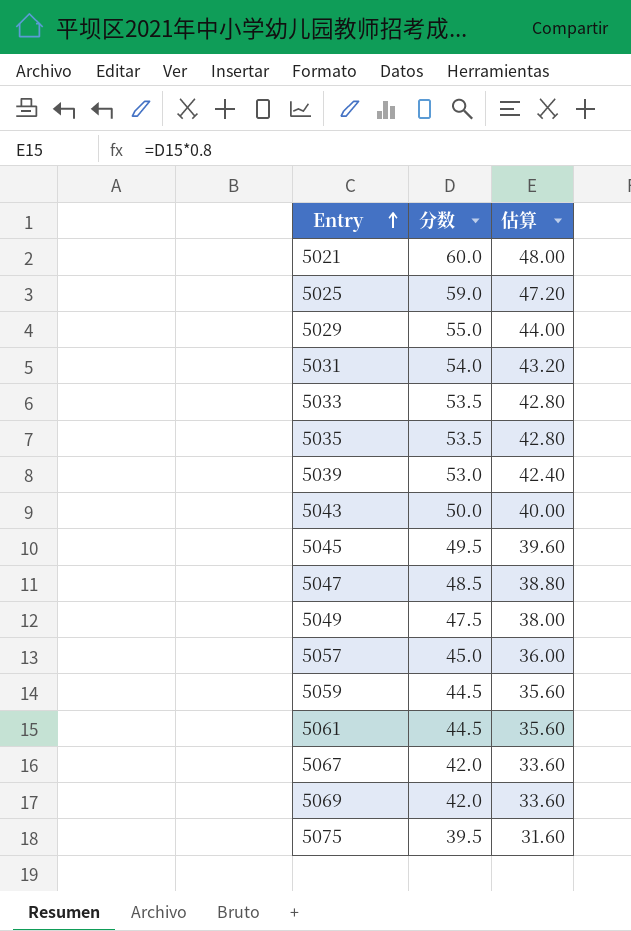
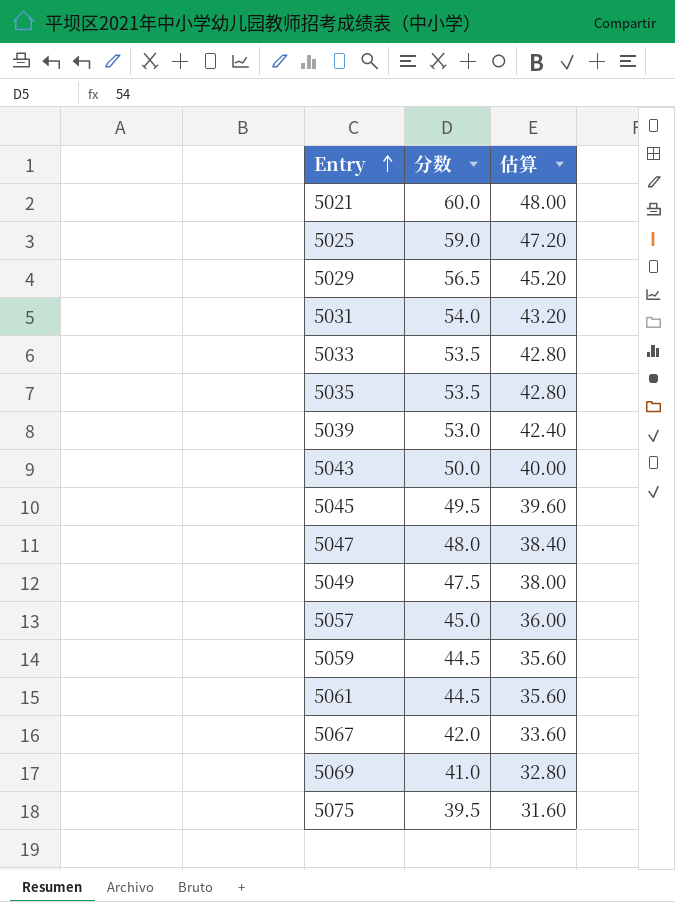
5029 | 分数: 55.0 -> 56.5
5029 | 估算: 44.00 -> 45.20
5047 | 分数: 48.5 -> 48.0
5047 | 估算: 38.80 -> 38.40
5069 | 分数: 42.0 -> 41.0
5069 | 估算: 33.60 -> 32.80

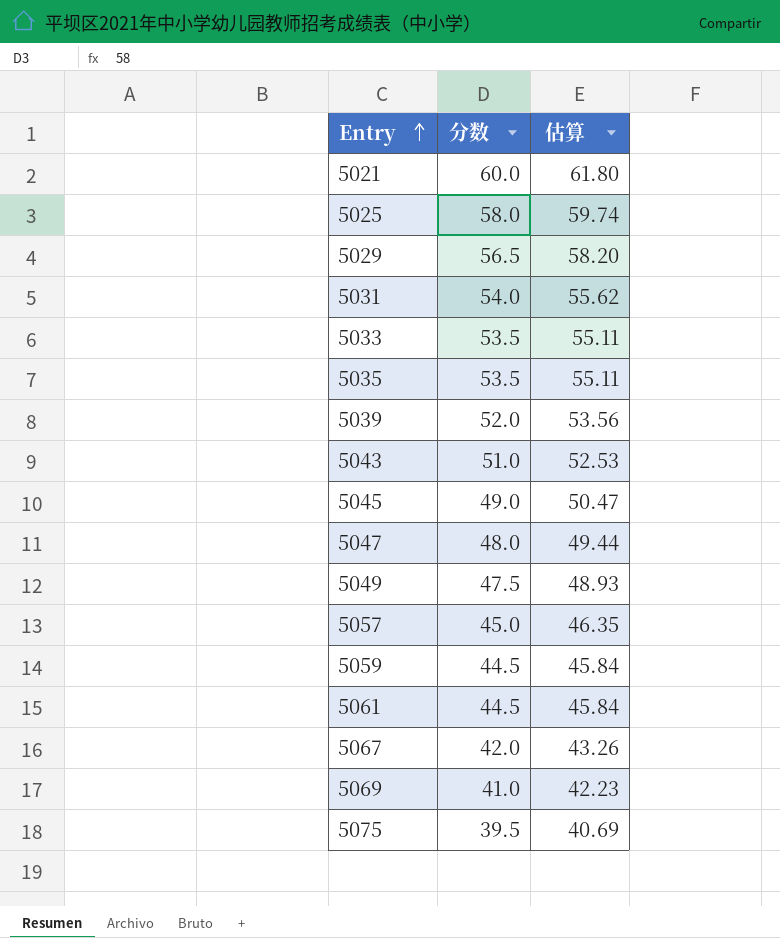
column 估算 | formula: [分数] * 0.8 -> [分数] * 1.03
5025 | 分数: 59.0 -> 58.0
5039 | 分数: 53.0 -> 52.0
5043 | 分数: 50.0 -> 51.0
5045 | 分数: 49.5 -> 49.0

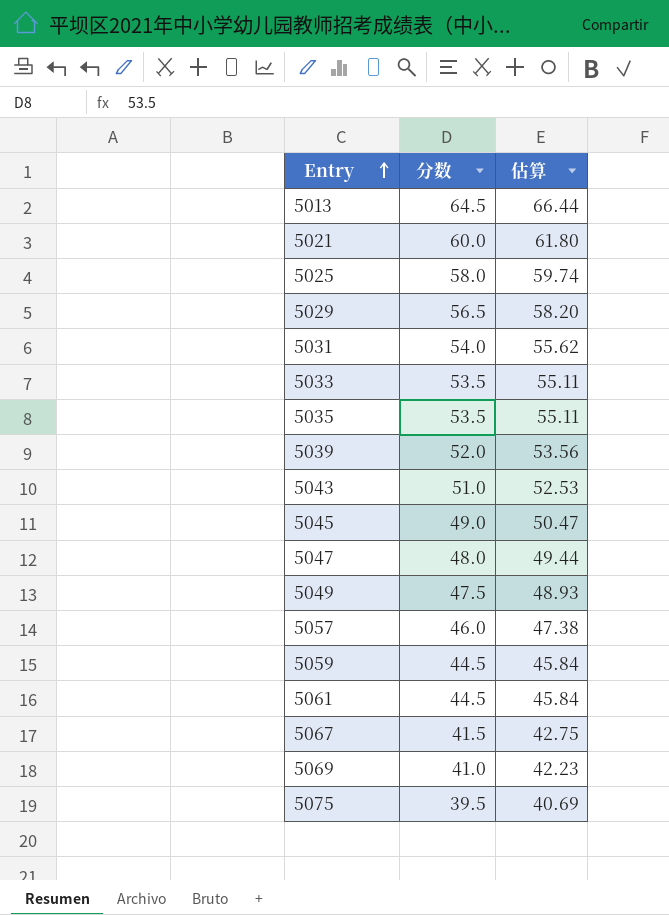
row 5013: none -> 64.5 | 66.44
5057 | 分数: 45.0 -> 46.0
5057 | 估算: 46.35 -> 47.38
5067 | 分数: 42.0 -> 41.5
5067 | 估算: 43.26 -> 42.75

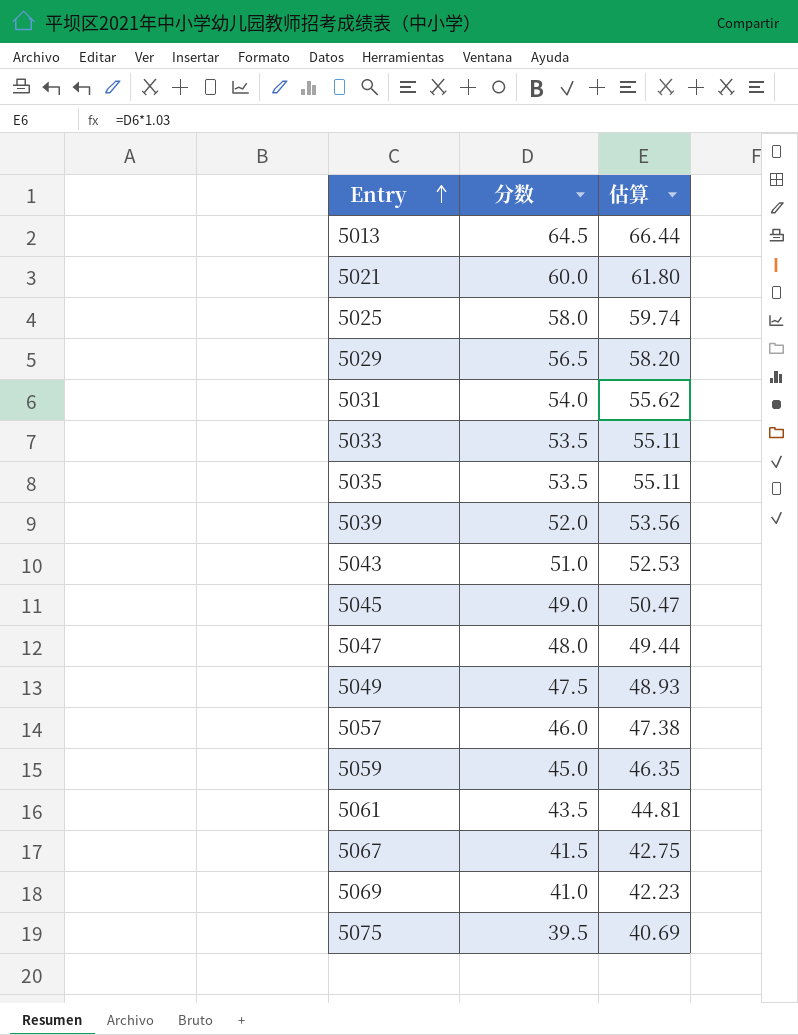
5059 | 分数: 44.5 -> 45.0
5059 | 估算: 45.84 -> 46.35
5061 | 分数: 44.5 -> 43.5
5061 | 估算: 45.84 -> 44.81

